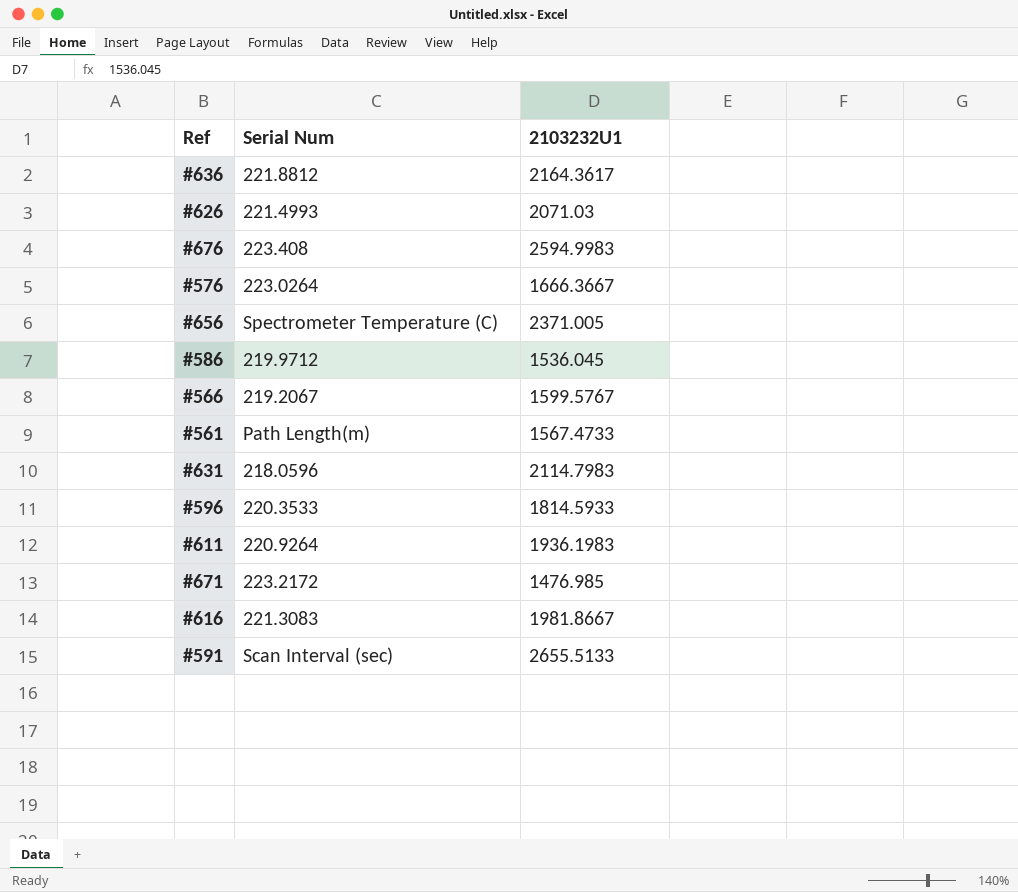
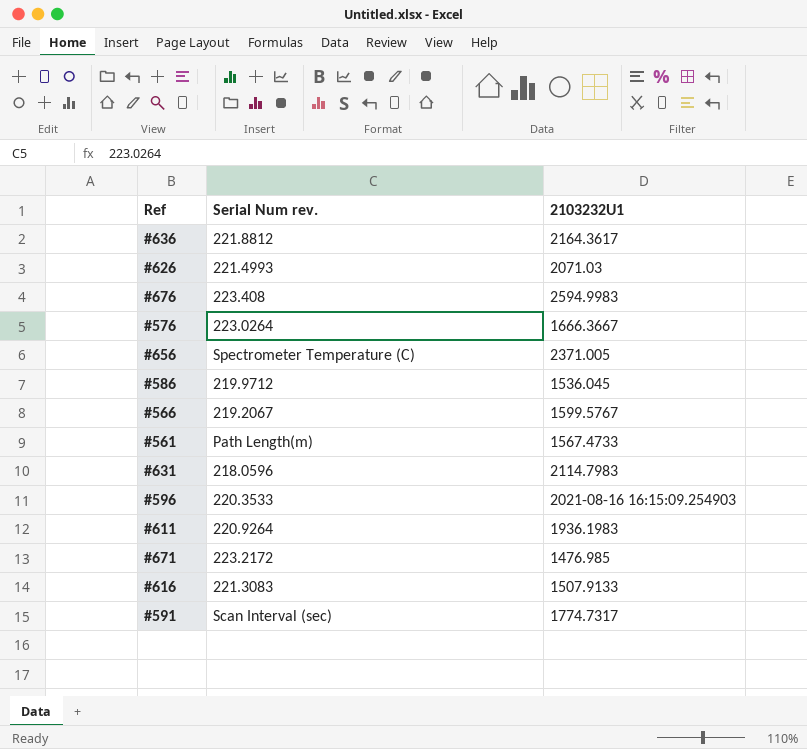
column name: Serial Num -> Serial Num rev.
#596 | 2103232U1: 1814.5933 -> 2021-08-16 16:15:09.254903
#616 | 2103232U1: 1981.8667 -> 1507.9133
#591 | 2103232U1: 2655.5133 -> 1774.7317

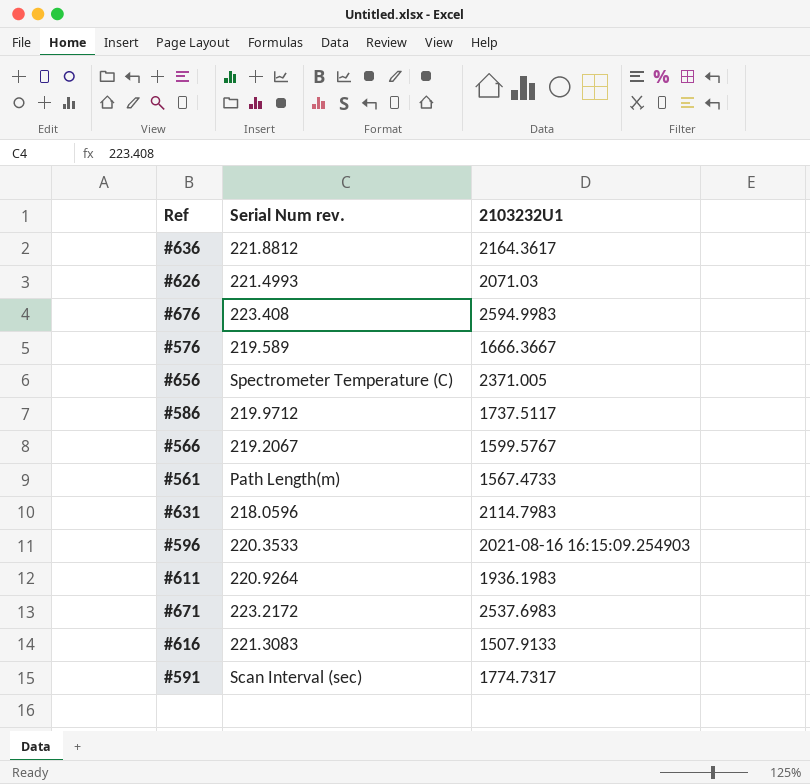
#576 | Serial Num rev.: 223.0264 -> 219.589
#586 | 2103232U1: 1536.045 -> 1737.5117
#671 | 2103232U1: 1476.985 -> 2537.6983

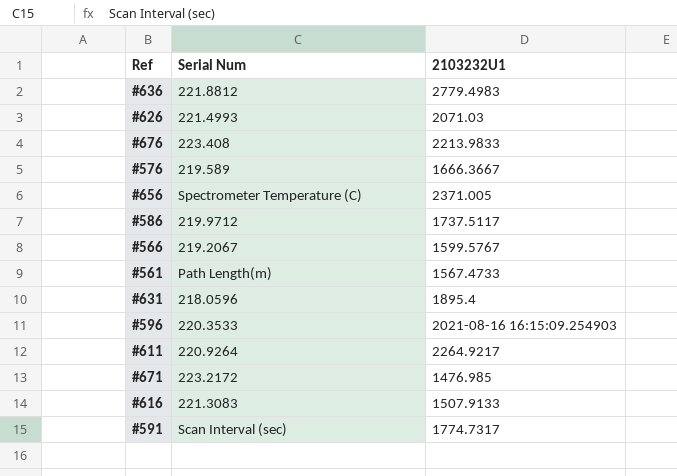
column name: Serial Num rev. -> Serial Num
#636 | 2103232U1: 2164.3617 -> 2779.4983
#676 | 2103232U1: 2594.9983 -> 2213.9833
#631 | 2103232U1: 2114.7983 -> 1895.4
#611 | 2103232U1: 1936.1983 -> 2264.9217
#671 | 2103232U1: 2537.6983 -> 1476.985

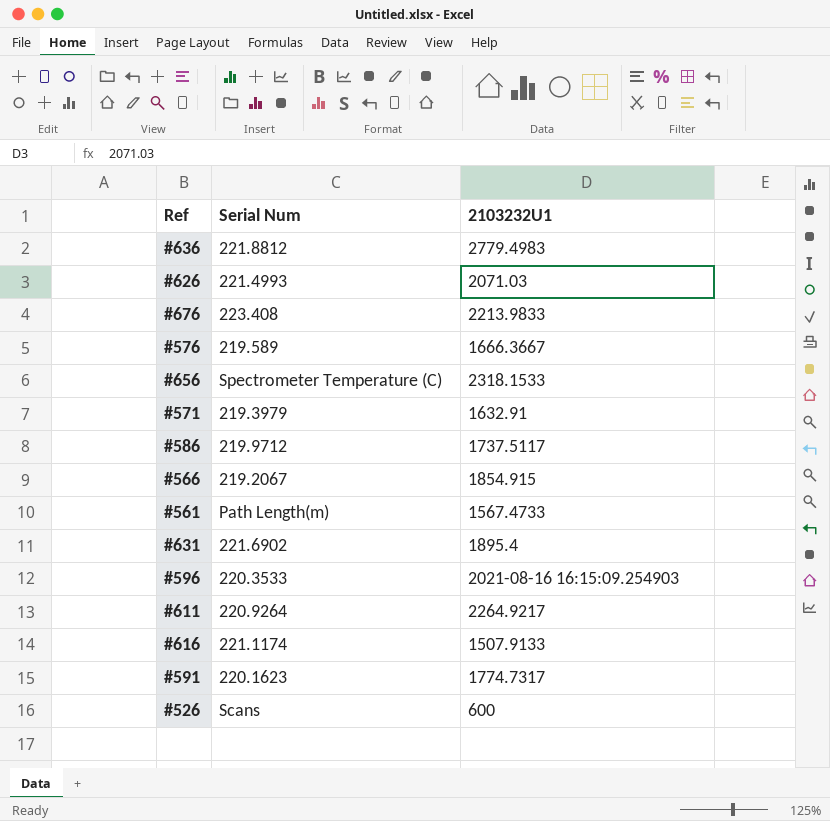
row #671: 223.2172 | 1476.985 -> none
#656 | 2103232U1: 2371.005 -> 2318.1533
row #571: none -> 219.3979 | 1632.91
#566 | 2103232U1: 1599.5767 -> 1854.915
#631 | Serial Num: 218.0596 -> 221.6902
#616 | Serial Num: 221.3083 -> 221.1174
#591 | Serial Num: Scan Interval (sec) -> 220.1623
row #526: none -> Scans | 600

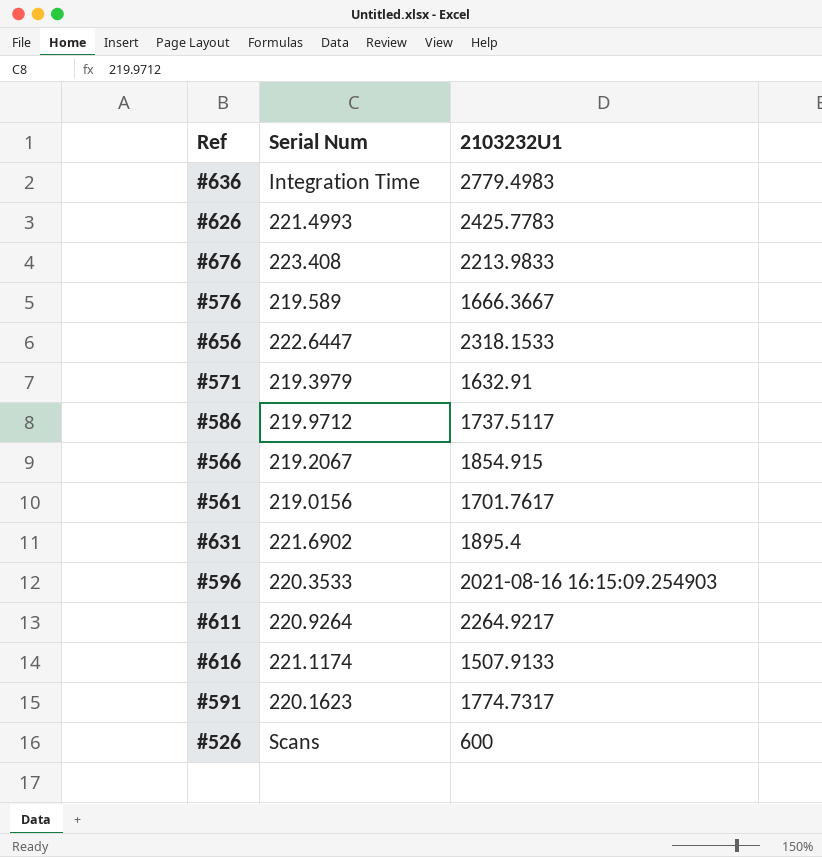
#636 | Serial Num: 221.8812 -> Integration Time
#626 | 2103232U1: 2071.03 -> 2425.7783
#656 | Serial Num: Spectrometer Temperature (C) -> 222.6447
#561 | Serial Num: Path Length(m) -> 219.0156
#561 | 2103232U1: 1567.4733 -> 1701.7617

